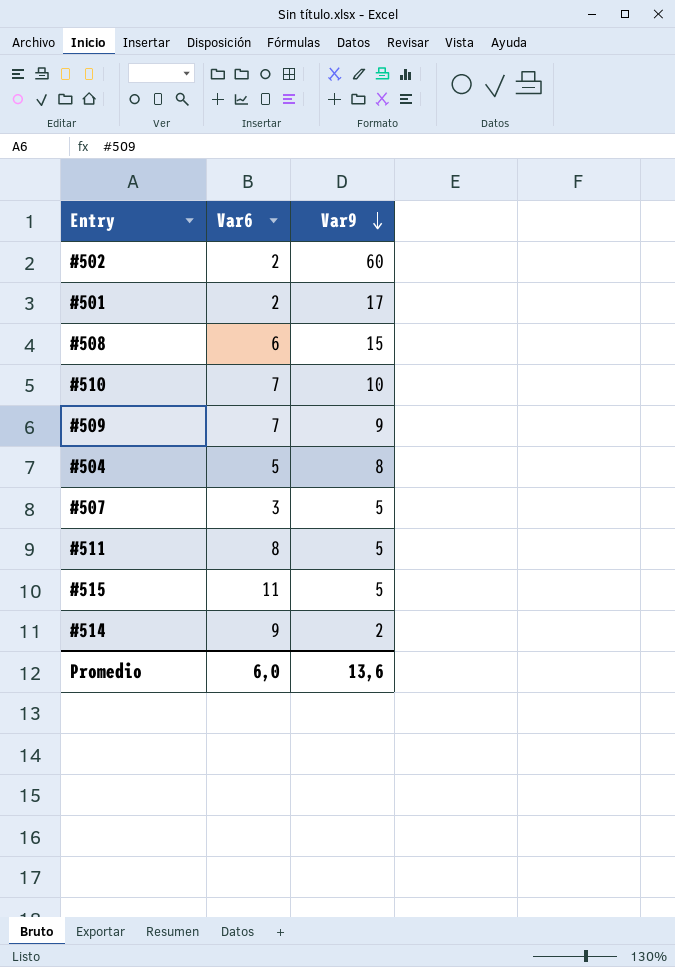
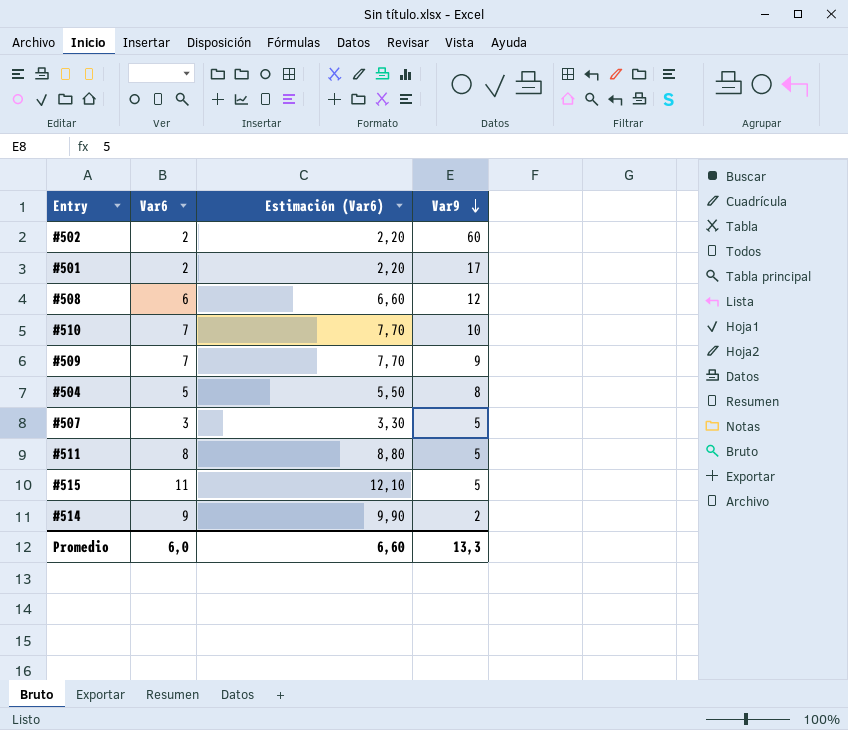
column Estimación (Var6) | formula: none -> [Var6] * 1,1
#508 | Var9: 15 -> 12
Promedio | Var9: 13,6 -> 13,3

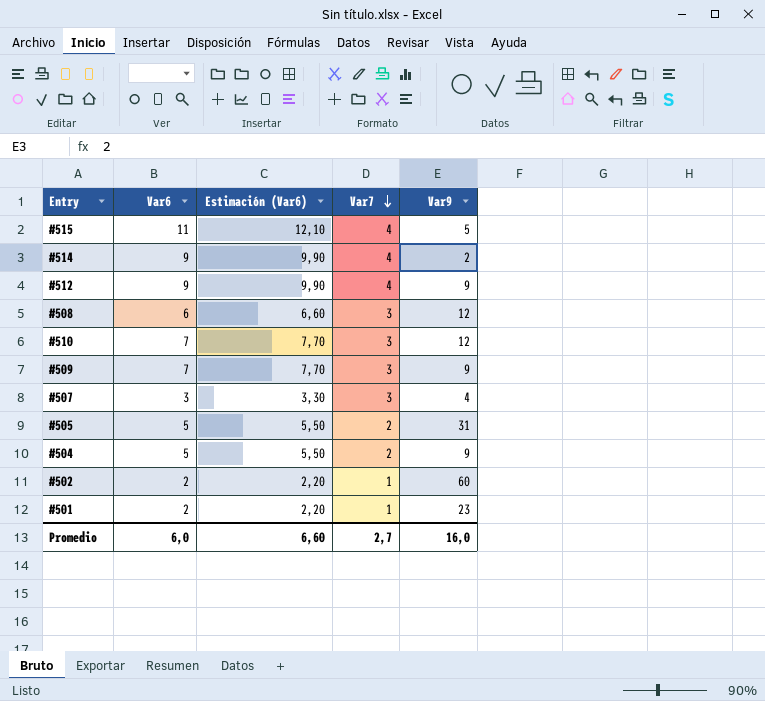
row order: Var9 descending -> Var7 descending
column Var7 | position: none -> 4
row #511: 8 | 8,80 | 5 -> none
row #512: none -> 9 | 9,90 | 4 | 9
#510 | Var9: 10 -> 12
#507 | Var9: 5 -> 4
row #505: none -> 5 | 5,50 | 2 | 31
#504 | Var9: 8 -> 9
#501 | Var9: 17 -> 23
Promedio | Var9: 13,3 -> 16,0

